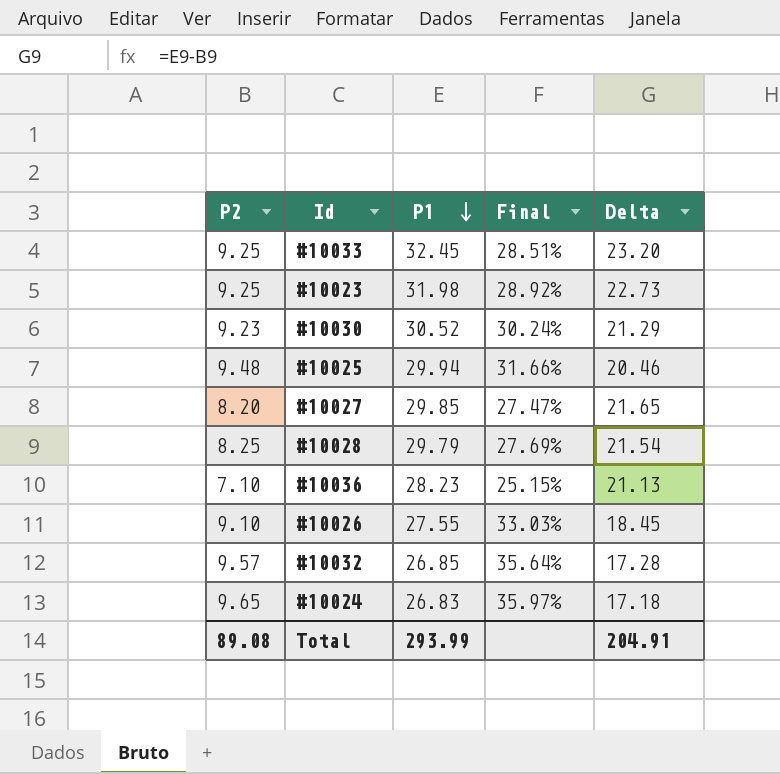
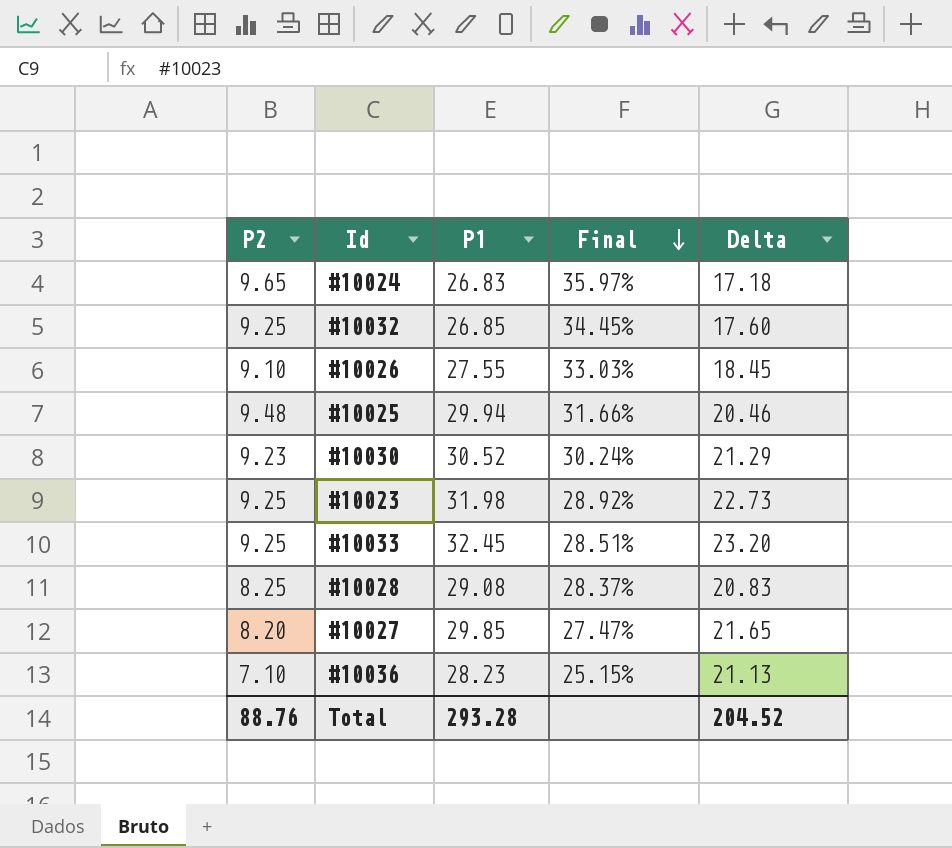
row order: P1 descending -> Final descending
#10032 | P2: 9.57 -> 9.25
#10032 | Final: 35.64% -> 34.45%
#10032 | Delta: 17.28 -> 17.60
#10028 | P1: 29.79 -> 29.08
#10028 | Final: 27.69% -> 28.37%
#10028 | Delta: 21.54 -> 20.83
Total | P2: 89.08 -> 88.76
Total | P1: 293.99 -> 293.28
Total | Delta: 204.91 -> 204.52

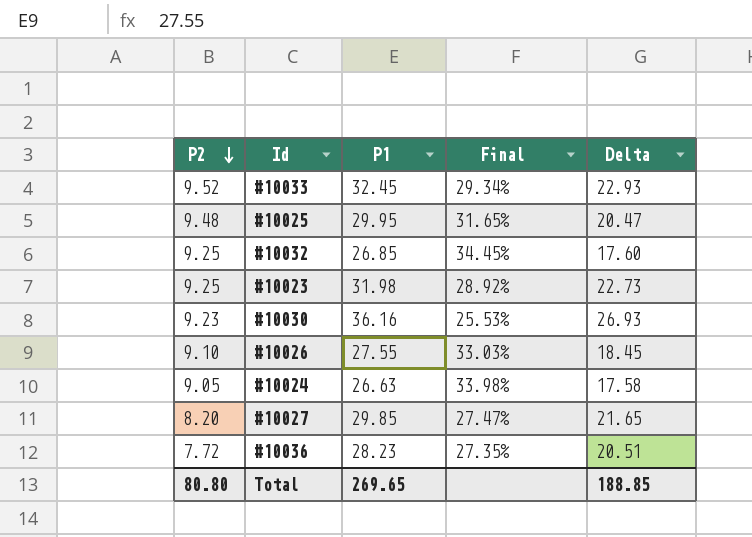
row order: Final descending -> P2 descending
row #10028: 8.25 | 29.08 | 28.37% | 20.83 -> none
#10033 | P2: 9.25 -> 9.52
#10033 | Final: 28.51% -> 29.34%
#10033 | Delta: 23.20 -> 22.93
#10025 | P1: 29.94 -> 29.95
#10025 | Final: 31.66% -> 31.65%
#10025 | Delta: 20.46 -> 20.47
#10030 | P1: 30.52 -> 36.16
#10030 | Final: 30.24% -> 25.53%
#10030 | Delta: 21.29 -> 26.93
#10024 | P2: 9.65 -> 9.05
#10024 | P1: 26.83 -> 26.63
#10024 | Final: 35.97% -> 33.98%
#10024 | Delta: 17.18 -> 17.58
#10036 | P2: 7.10 -> 7.72
#10036 | Final: 25.15% -> 27.35%
#10036 | Delta: 21.13 -> 20.51
Total | P2: 88.76 -> 80.80
Total | P1: 293.28 -> 269.65
Total | Delta: 204.52 -> 188.85

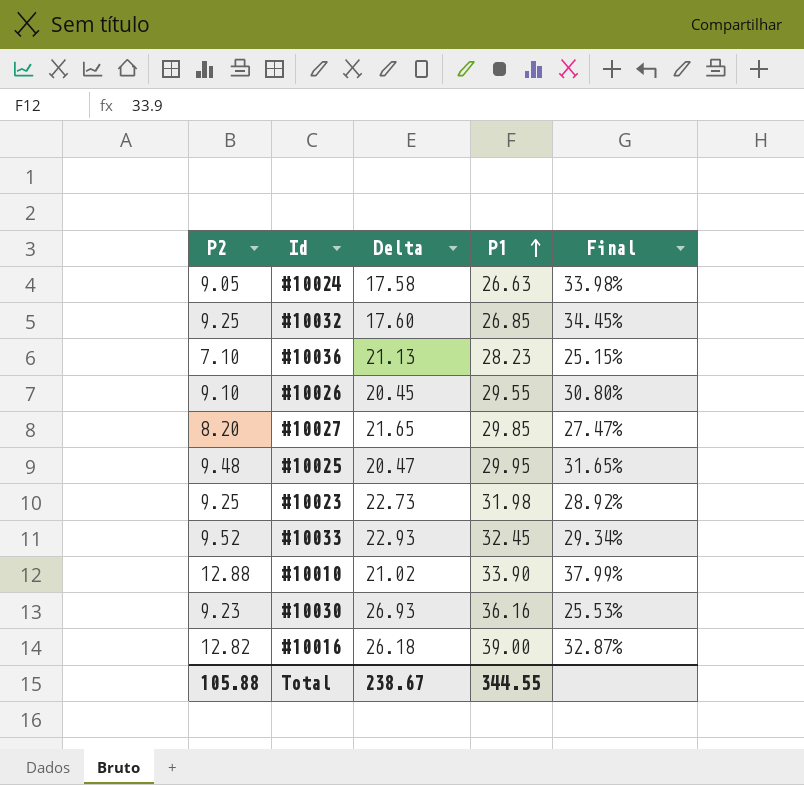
row order: P2 descending -> P1 ascending
column Delta | position: 5 -> 3
#10036 | P2: 7.72 -> 7.10
#10036 | Delta: 20.51 -> 21.13
#10036 | Final: 27.35% -> 25.15%
#10026 | Delta: 18.45 -> 20.45
#10026 | P1: 27.55 -> 29.55
#10026 | Final: 33.03% -> 30.80%
row #10010: none -> 12.88 | 21.02 | 33.90 | 37.99%
row #10016: none -> 12.82 | 26.18 | 39.00 | 32.87%
Total | P2: 80.80 -> 105.88
Total | Delta: 188.85 -> 238.67
Total | P1: 269.65 -> 344.55

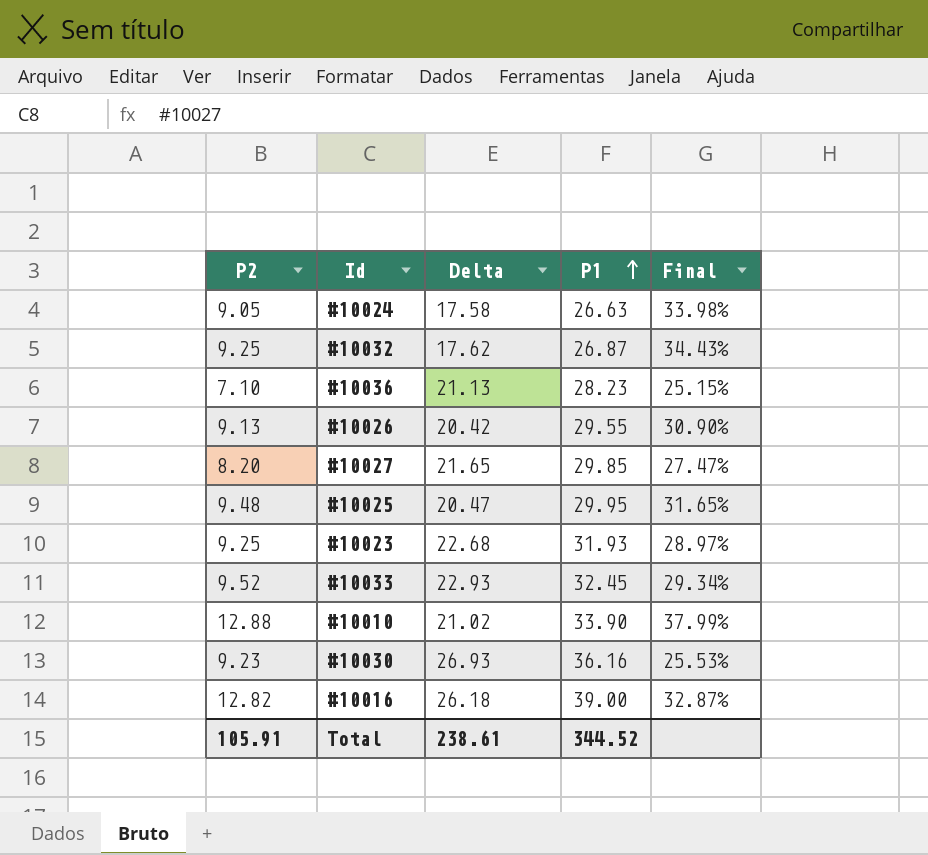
#10032 | Delta: 17.60 -> 17.62
#10032 | P1: 26.85 -> 26.87
#10032 | Final: 34.45% -> 34.43%
#10026 | P2: 9.10 -> 9.13
#10026 | Delta: 20.45 -> 20.42
#10026 | Final: 30.80% -> 30.90%
#10023 | Delta: 22.73 -> 22.68
#10023 | P1: 31.98 -> 31.93
#10023 | Final: 28.92% -> 28.97%
Total | P2: 105.88 -> 105.91
Total | Delta: 238.67 -> 238.61
Total | P1: 344.55 -> 344.52

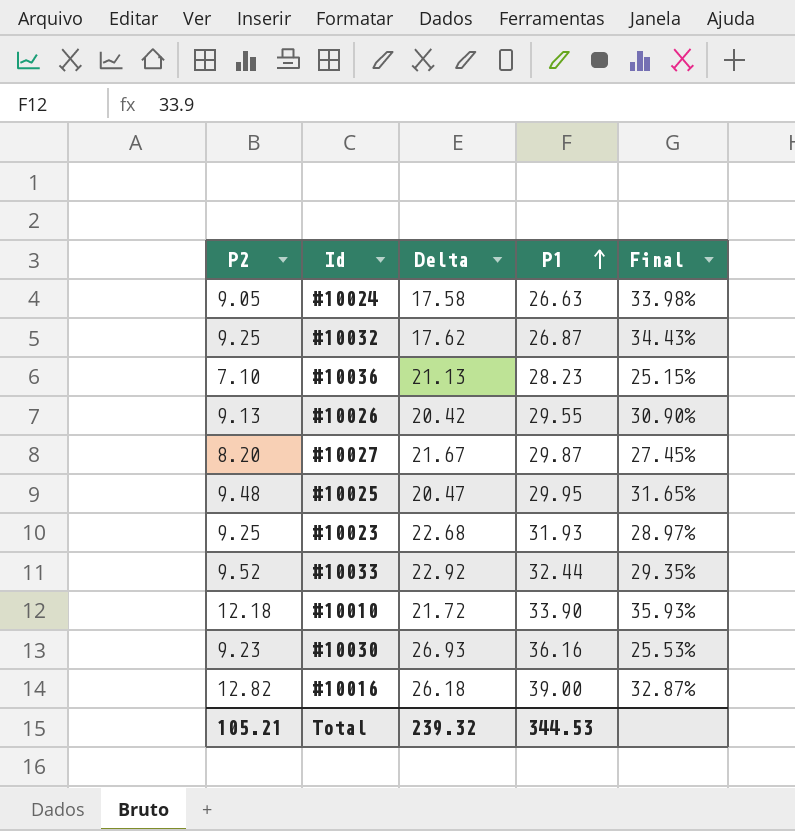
#10027 | Delta: 21.65 -> 21.67
#10027 | P1: 29.85 -> 29.87
#10027 | Final: 27.47% -> 27.45%
#10033 | Delta: 22.93 -> 22.92
#10033 | P1: 32.45 -> 32.44
#10033 | Final: 29.34% -> 29.35%
#10010 | P2: 12.88 -> 12.18
#10010 | Delta: 21.02 -> 21.72
#10010 | Final: 37.99% -> 35.93%
Total | P2: 105.91 -> 105.21
Total | Delta: 238.61 -> 239.32
Total | P1: 344.52 -> 344.53

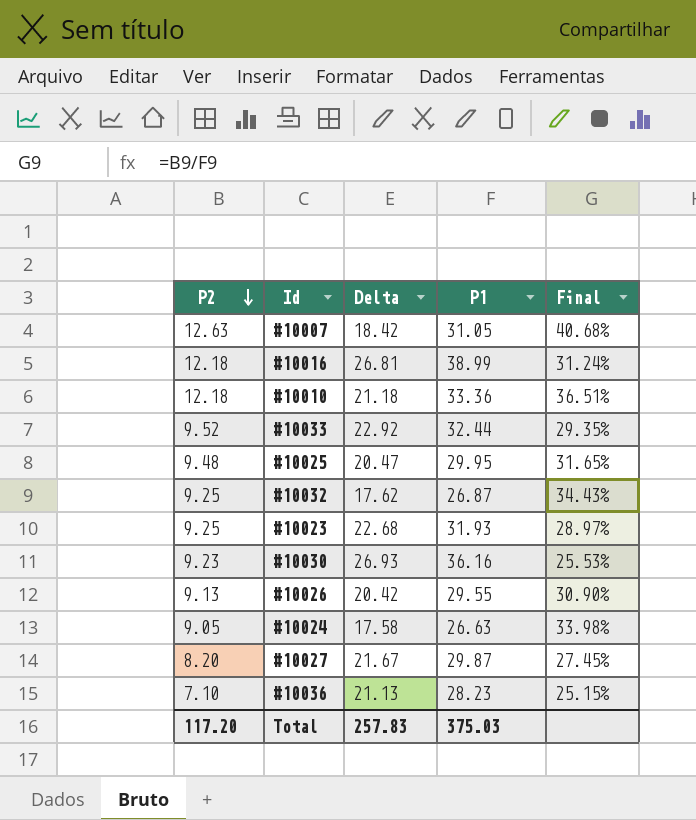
row order: P1 ascending -> P2 descending
row #10007: none -> 12.63 | 18.42 | 31.05 | 40.68%
#10016 | P2: 12.82 -> 12.18
#10016 | Delta: 26.18 -> 26.81
#10016 | P1: 39.00 -> 38.99
#10016 | Final: 32.87% -> 31.24%
#10010 | Delta: 21.72 -> 21.18
#10010 | P1: 33.90 -> 33.36
#10010 | Final: 35.93% -> 36.51%
Total | P2: 105.21 -> 117.20
Total | Delta: 239.32 -> 257.83
Total | P1: 344.53 -> 375.03

